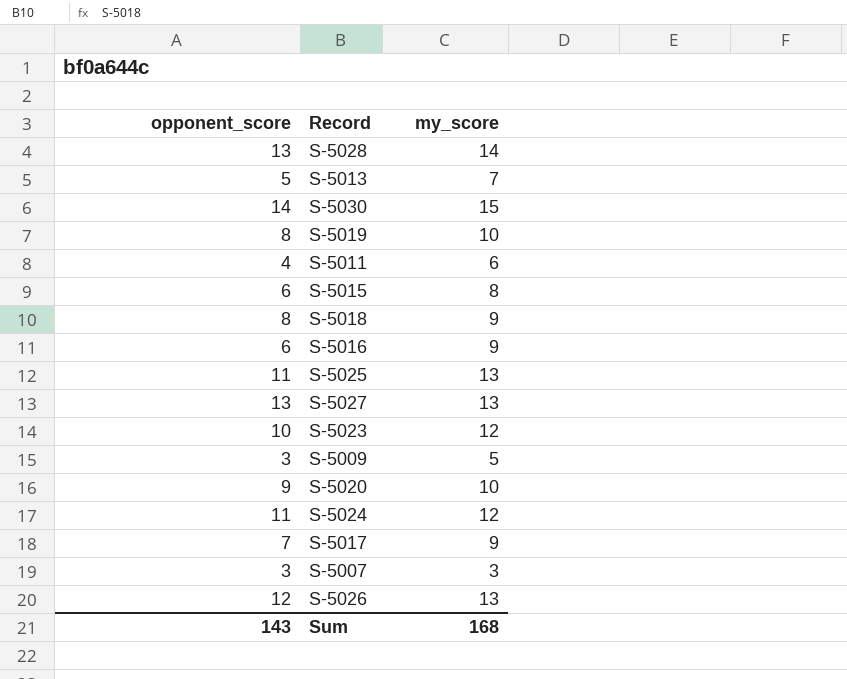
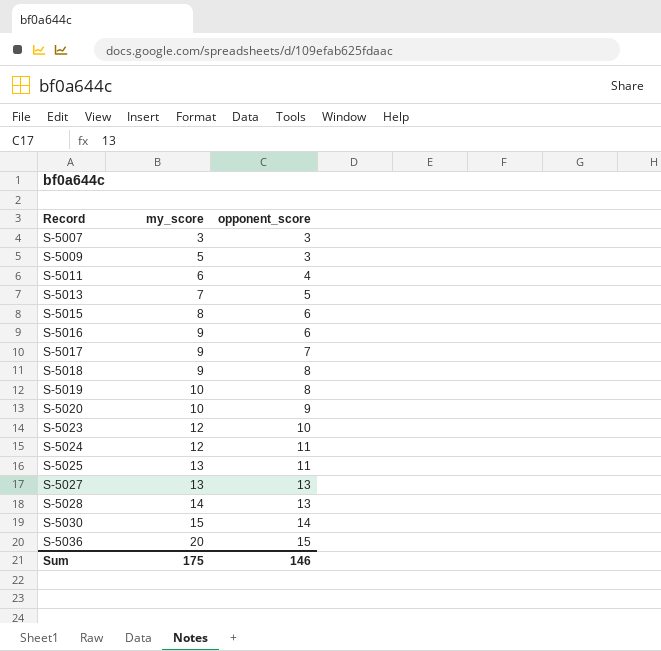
row order: none -> Record ascending
column opponent_score | position: 1 -> 3
row S-5026: 12 | 13 -> none
row S-5036: none -> 20 | 15
Sum | my_score: 168 -> 175
Sum | opponent_score: 143 -> 146

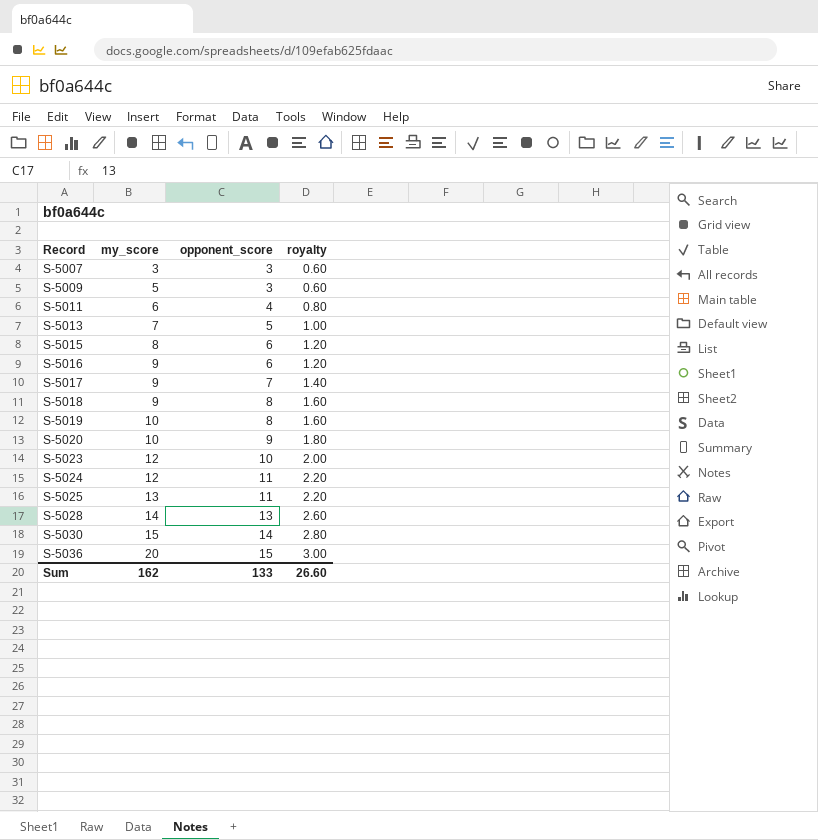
column royalty | formula: none -> [opponent_score] * 0.2
row S-5027: 13 | 13 -> none
Sum | my_score: 175 -> 162
Sum | opponent_score: 146 -> 133

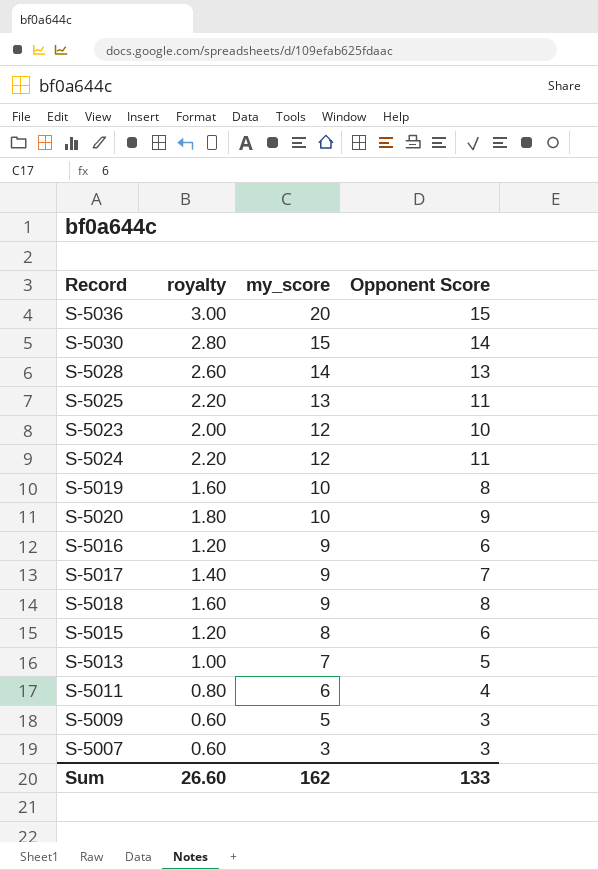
row order: Record ascending -> my_score descending
column royalty | position: 4 -> 2
column name: opponent_score -> Opponent Score

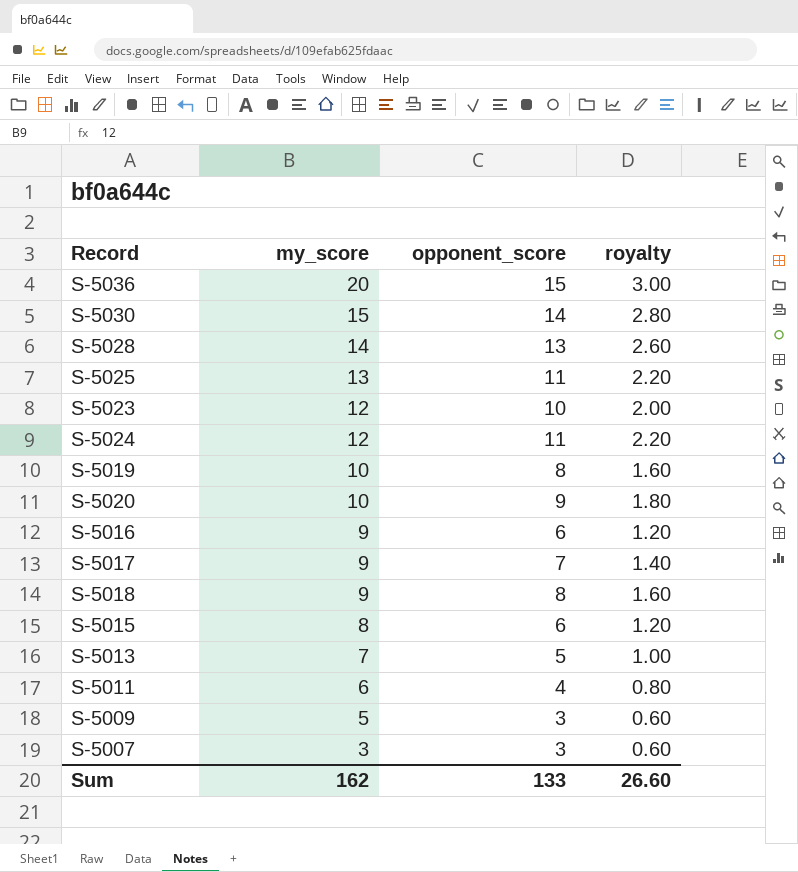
column name: Opponent Score -> opponent_score
column royalty | position: 2 -> 4

